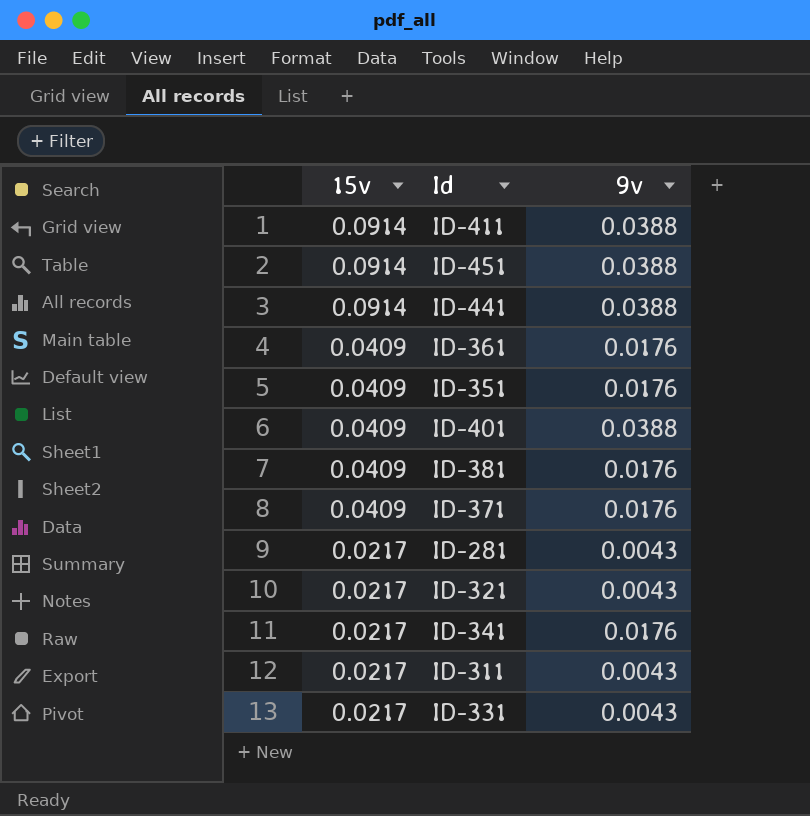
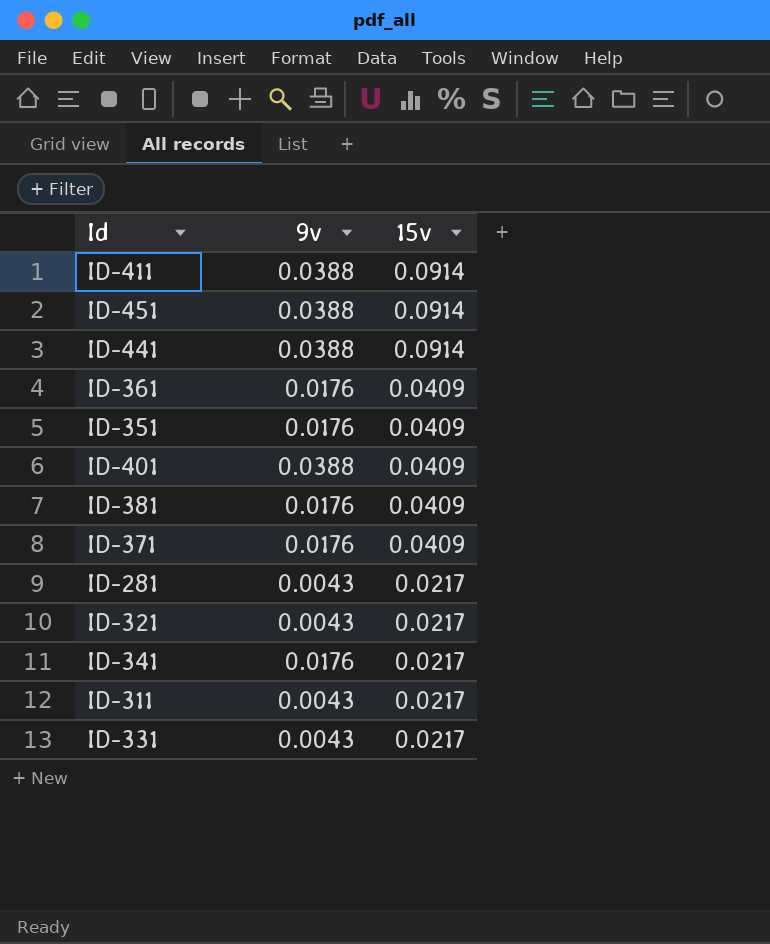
column 15v | position: 1 -> 3

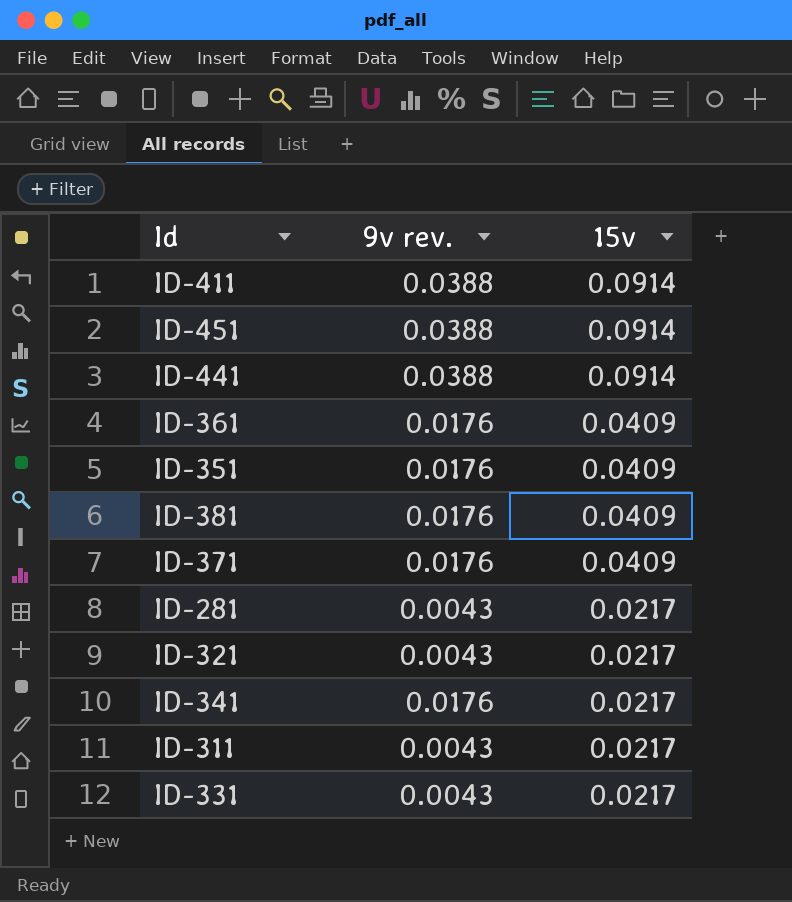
column name: 9v -> 9v rev.
row ID-401: 0.0388 | 0.0409 -> none

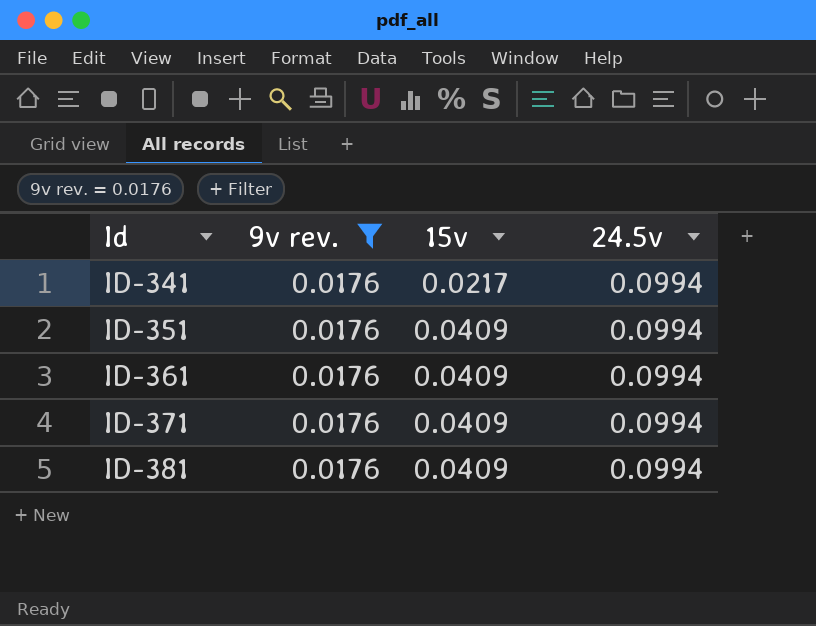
filter: none -> 9v rev. = 0.0176
row order: 15v descending -> Id ascending
column 24.5v | position: none -> 4

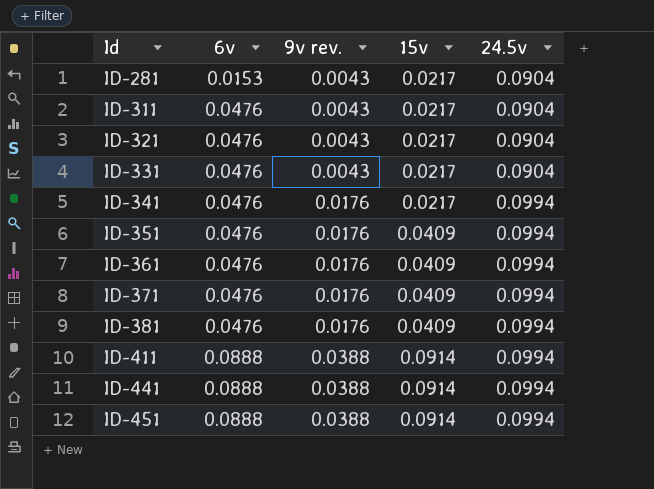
filter: 9v rev. = 0.0176 -> none
column 6v | position: none -> 2

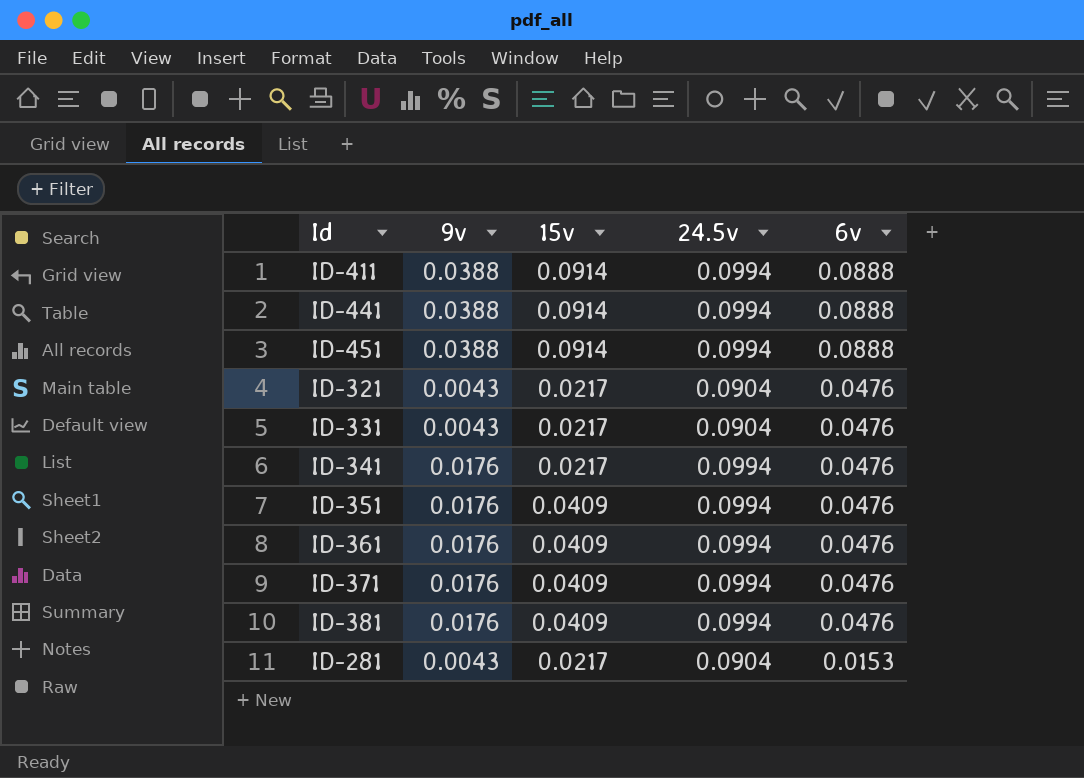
row order: Id ascending -> 6v descending
column name: 9v rev. -> 9v
column 6v | position: 2 -> 5
row ID-311: 0.0476 | 0.0043 | 0.0217 | 0.0904 -> none

